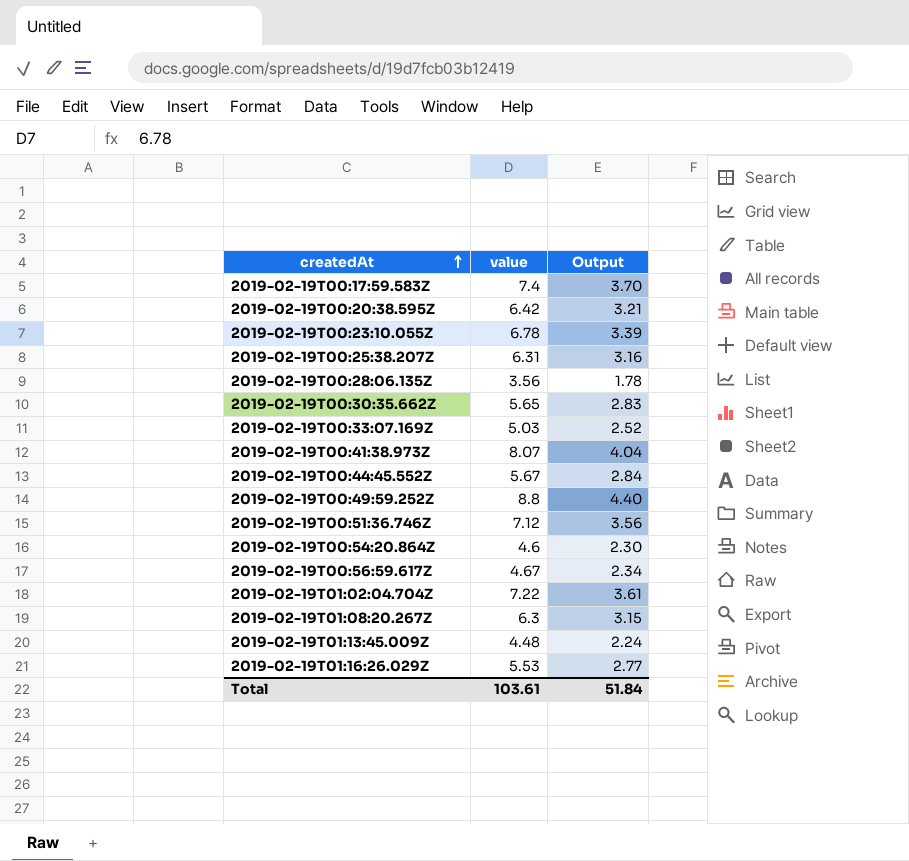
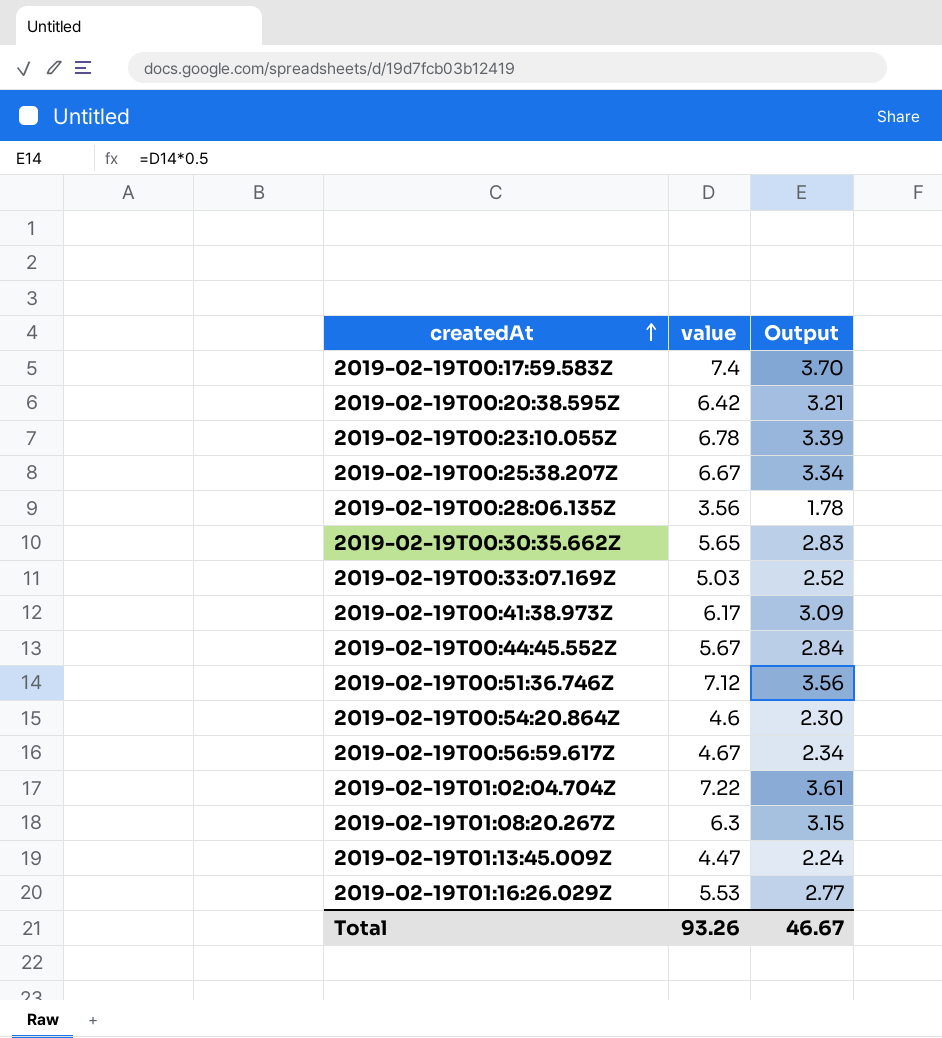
row 2019-02-19T00:49:59.252Z: 8.8 | 4.40 -> none
2019-02-19T00:25:38.207Z | value: 6.31 -> 6.67
2019-02-19T00:25:38.207Z | Output: 3.16 -> 3.34
2019-02-19T00:41:38.973Z | value: 8.07 -> 6.17
2019-02-19T00:41:38.973Z | Output: 4.04 -> 3.09
2019-02-19T01:13:45.009Z | value: 4.48 -> 4.47
Total | value: 103.61 -> 93.26
Total | Output: 51.84 -> 46.67

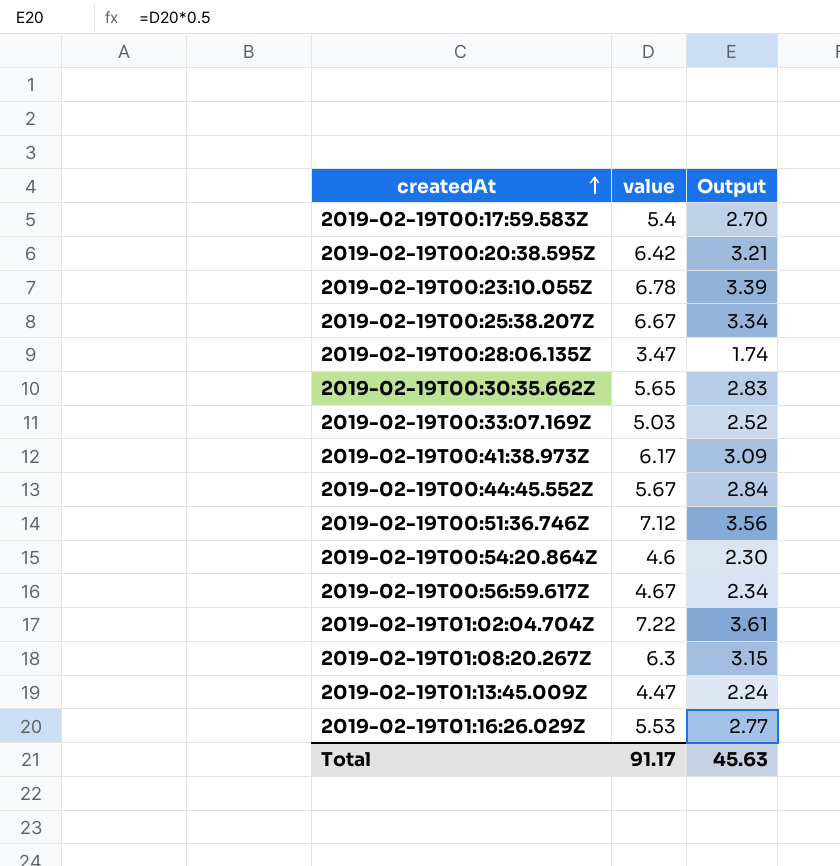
2019-02-19T00:17:59.583Z | value: 7.4 -> 5.4
2019-02-19T00:17:59.583Z | Output: 3.70 -> 2.70
2019-02-19T00:28:06.135Z | value: 3.56 -> 3.47
2019-02-19T00:28:06.135Z | Output: 1.78 -> 1.74
Total | value: 93.26 -> 91.17
Total | Output: 46.67 -> 45.63

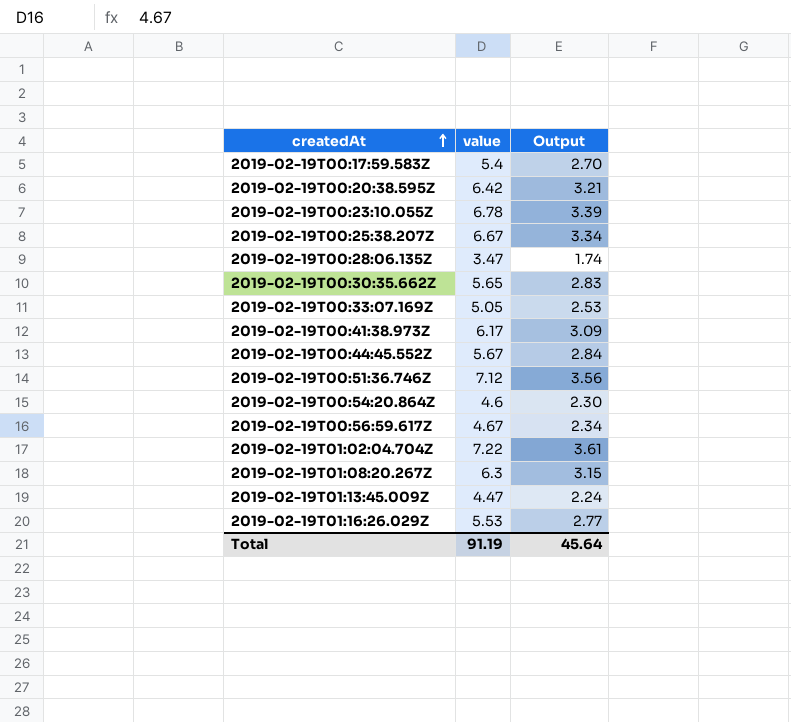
2019-02-19T00:33:07.169Z | value: 5.03 -> 5.05
2019-02-19T00:33:07.169Z | Output: 2.52 -> 2.53
Total | value: 91.17 -> 91.19
Total | Output: 45.63 -> 45.64

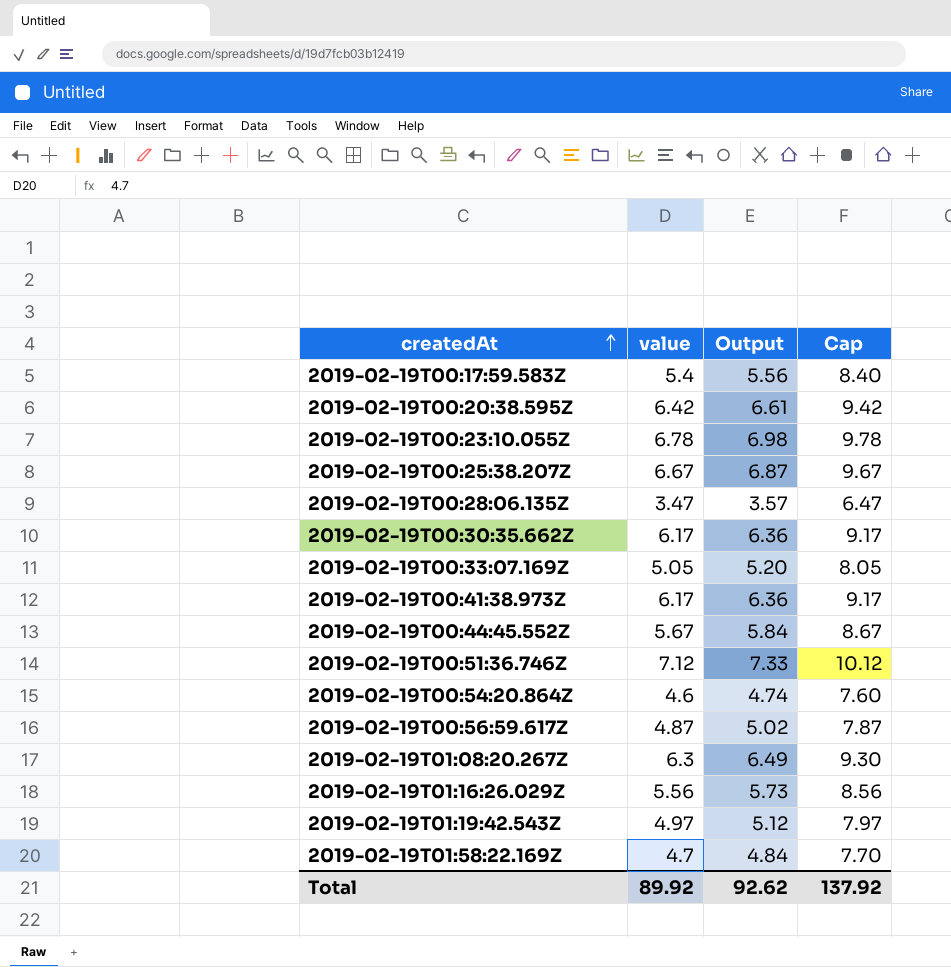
column Output | formula: [value] * 0.5 -> [value] * 1.03
column Cap | formula: none -> [value] + 3
row 2019-02-19T01:02:04.704Z: 7.22 | 3.61 -> none
row 2019-02-19T01:13:45.009Z: 4.47 | 2.24 -> none
2019-02-19T00:30:35.662Z | value: 5.65 -> 6.17
2019-02-19T00:56:59.617Z | value: 4.67 -> 4.87
2019-02-19T01:16:26.029Z | value: 5.53 -> 5.56
row 2019-02-19T01:19:42.543Z: none -> 4.97 | 5.12 | 7.97
row 2019-02-19T01:58:22.169Z: none -> 4.7 | 4.84 | 7.70
Total | value: 91.19 -> 89.92
Total | Output: 45.64 -> 92.62

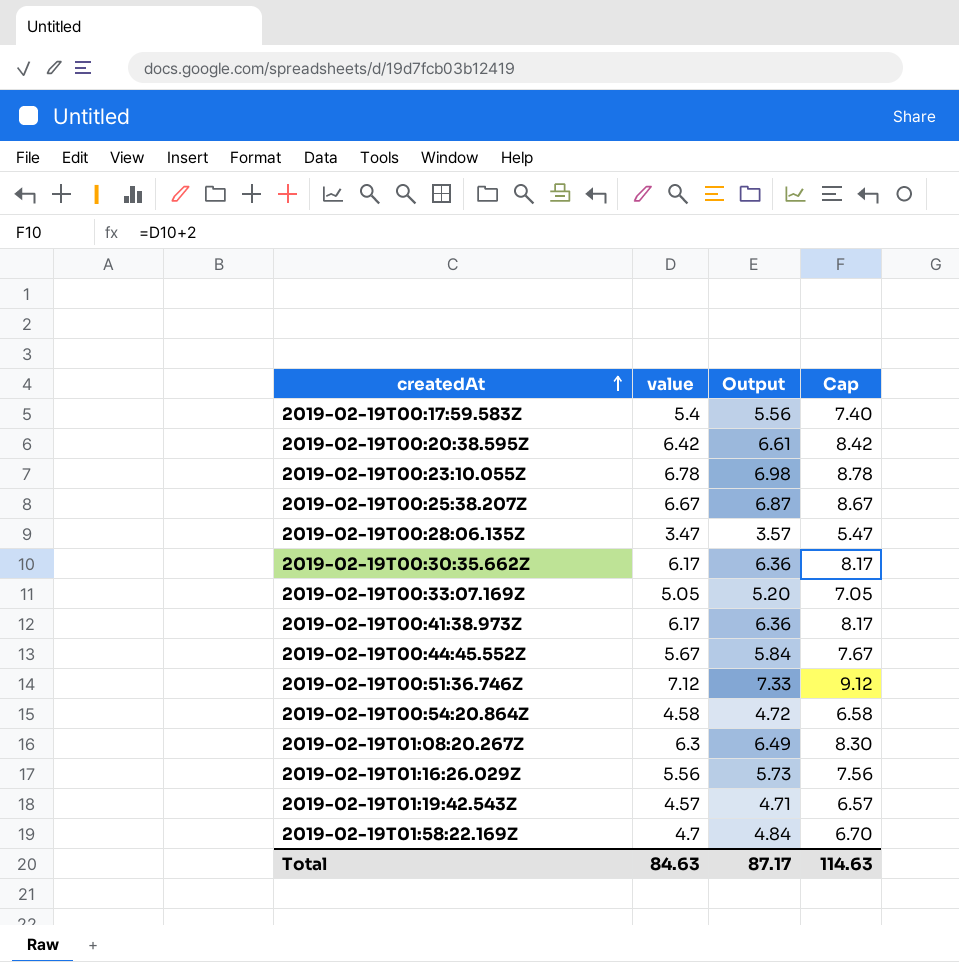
column Cap | formula: [value] + 3 -> [value] + 2
row 2019-02-19T00:56:59.617Z: 4.87 | 5.02 | 7.87 -> none
2019-02-19T00:54:20.864Z | value: 4.6 -> 4.58
2019-02-19T00:54:20.864Z | Output: 4.74 -> 4.72
2019-02-19T01:19:42.543Z | value: 4.97 -> 4.57
2019-02-19T01:19:42.543Z | Output: 5.12 -> 4.71
Total | value: 89.92 -> 84.63
Total | Output: 92.62 -> 87.17
Total | Cap: 137.92 -> 114.63

